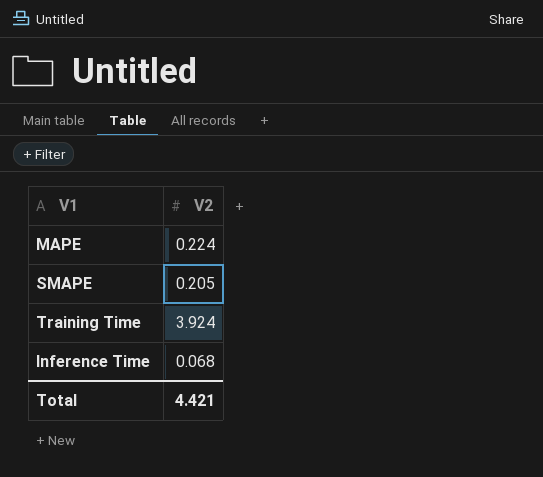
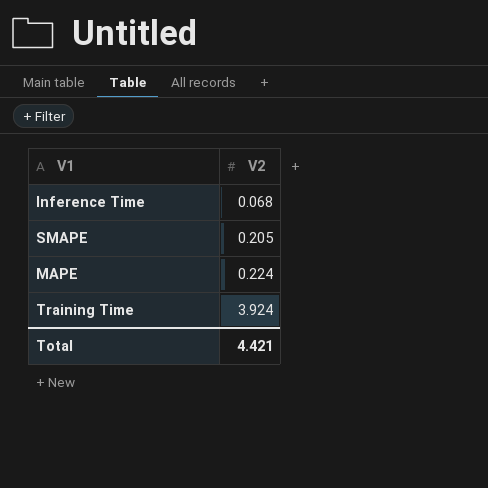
row order: none -> V2 ascending

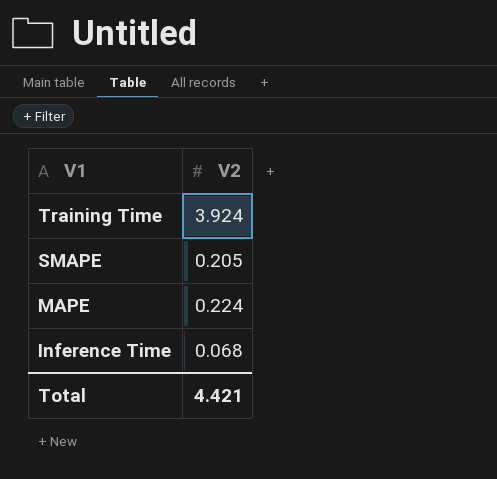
row order: V2 ascending -> V1 descending

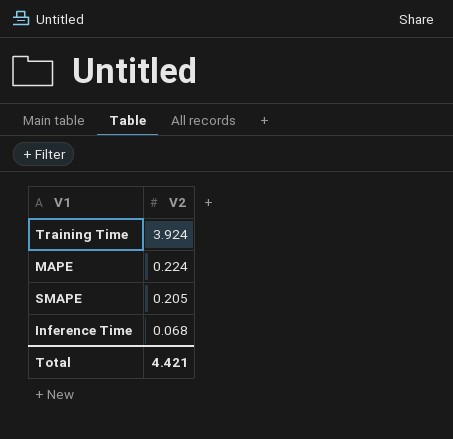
row order: V1 descending -> V2 descending

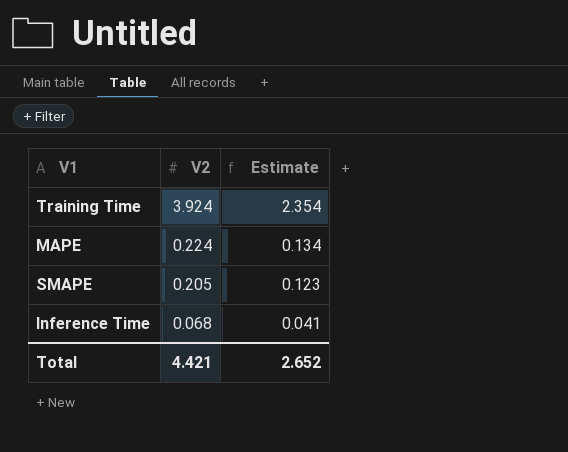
column Estimate | formula: none -> [V2] * 0.6

